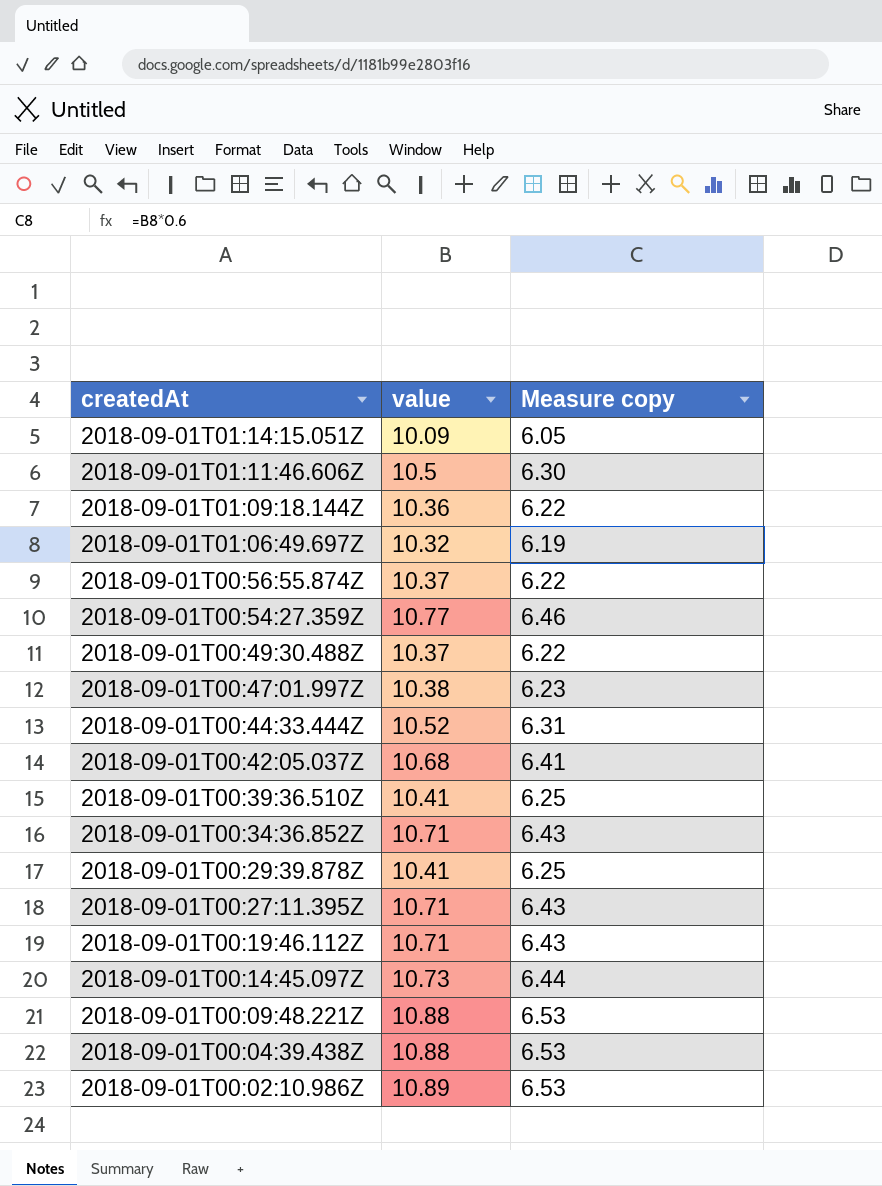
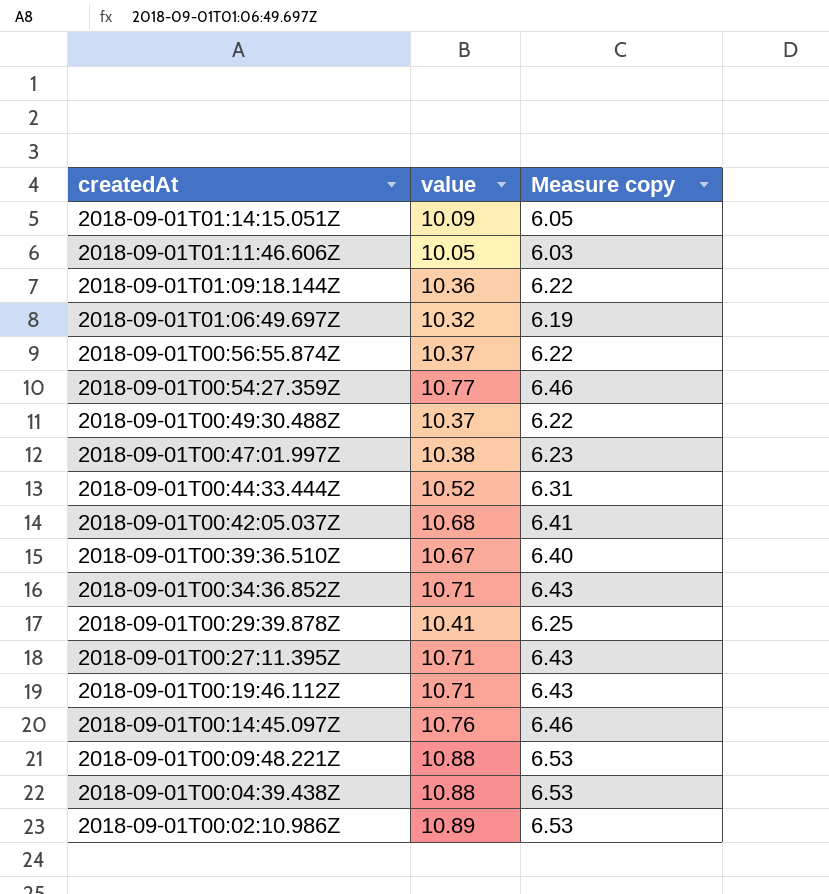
2018-09-01T01:11:46.606Z | value: 10.5 -> 10.05
2018-09-01T01:11:46.606Z | Measure copy: 6.30 -> 6.03
2018-09-01T00:39:36.510Z | value: 10.41 -> 10.67
2018-09-01T00:39:36.510Z | Measure copy: 6.25 -> 6.40
2018-09-01T00:14:45.097Z | value: 10.73 -> 10.76
2018-09-01T00:14:45.097Z | Measure copy: 6.44 -> 6.46

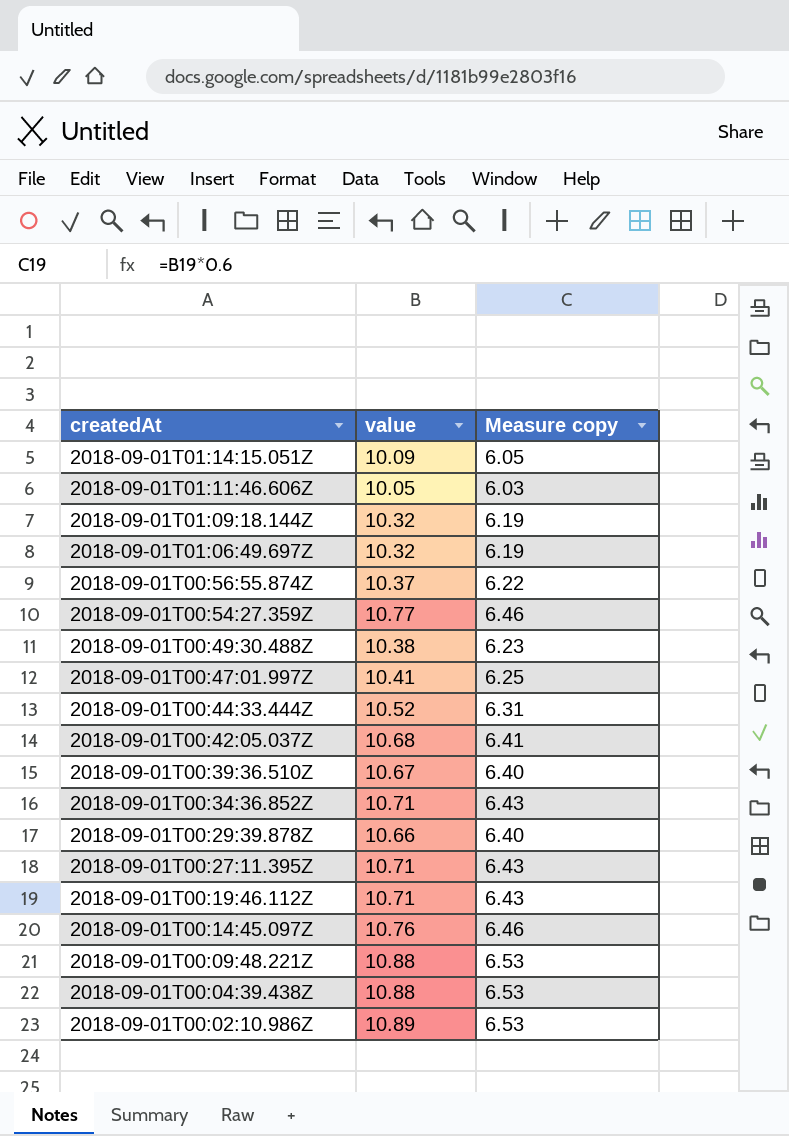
2018-09-01T01:09:18.144Z | value: 10.36 -> 10.32
2018-09-01T01:09:18.144Z | Measure copy: 6.22 -> 6.19
2018-09-01T00:49:30.488Z | value: 10.37 -> 10.38
2018-09-01T00:49:30.488Z | Measure copy: 6.22 -> 6.23
2018-09-01T00:47:01.997Z | value: 10.38 -> 10.41
2018-09-01T00:47:01.997Z | Measure copy: 6.23 -> 6.25
2018-09-01T00:29:39.878Z | value: 10.41 -> 10.66
2018-09-01T00:29:39.878Z | Measure copy: 6.25 -> 6.40

